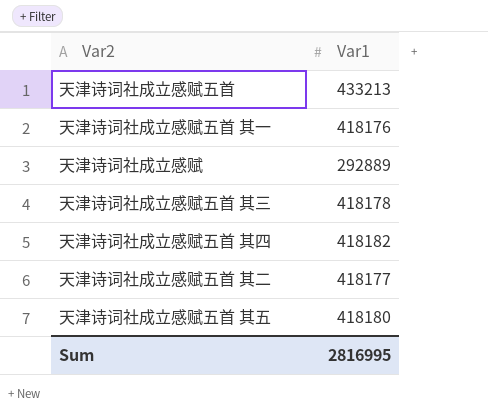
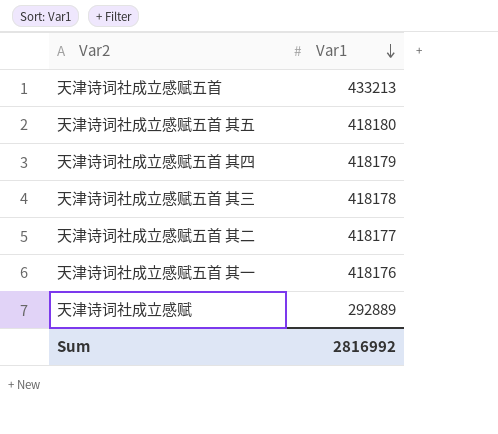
row order: none -> Var1 descending
天津诗词社成立感赋五首 其四 | Var1: 418182 -> 418179
Sum | Var1: 2816995 -> 2816992

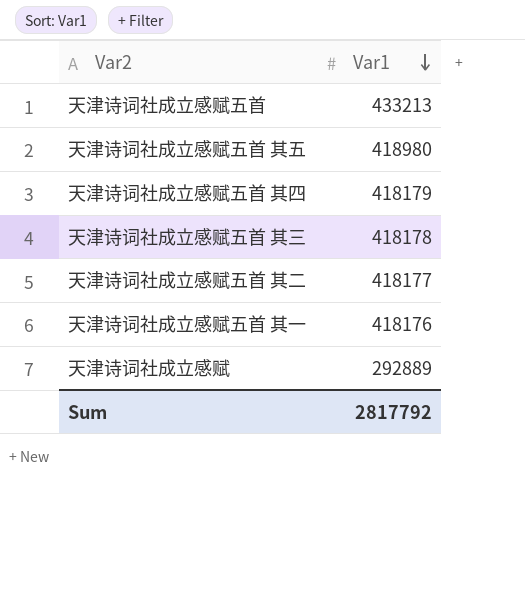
天津诗词社成立感赋五首 其五 | Var1: 418180 -> 418980
Sum | Var1: 2816992 -> 2817792

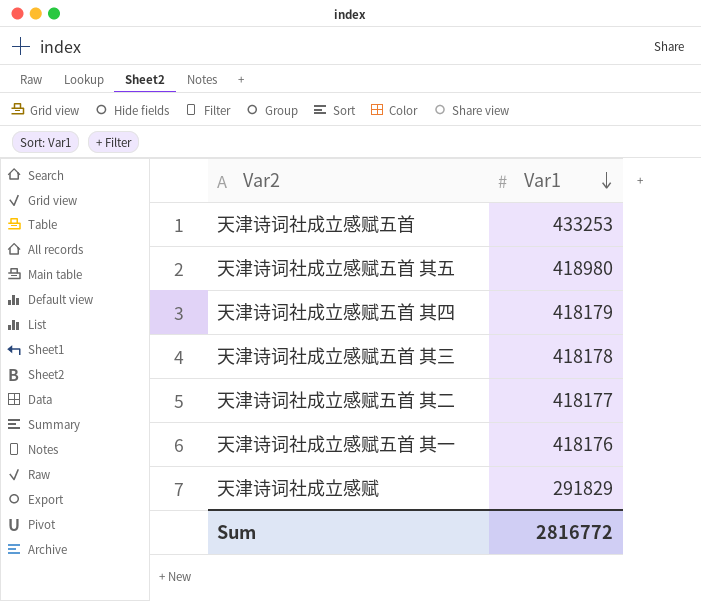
天津诗词社成立感赋五首 | Var1: 433213 -> 433253
天津诗词社成立感赋 | Var1: 292889 -> 291829
Sum | Var1: 2817792 -> 2816772

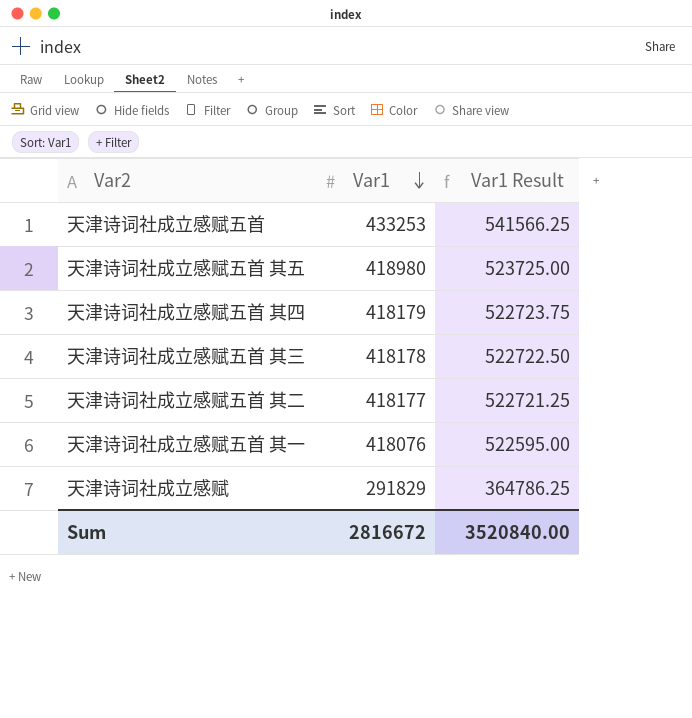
column Var1 Result | formula: none -> [Var1] * 1.25
天津诗词社成立感赋五首 其一 | Var1: 418176 -> 418076
Sum | Var1: 2816772 -> 2816672

